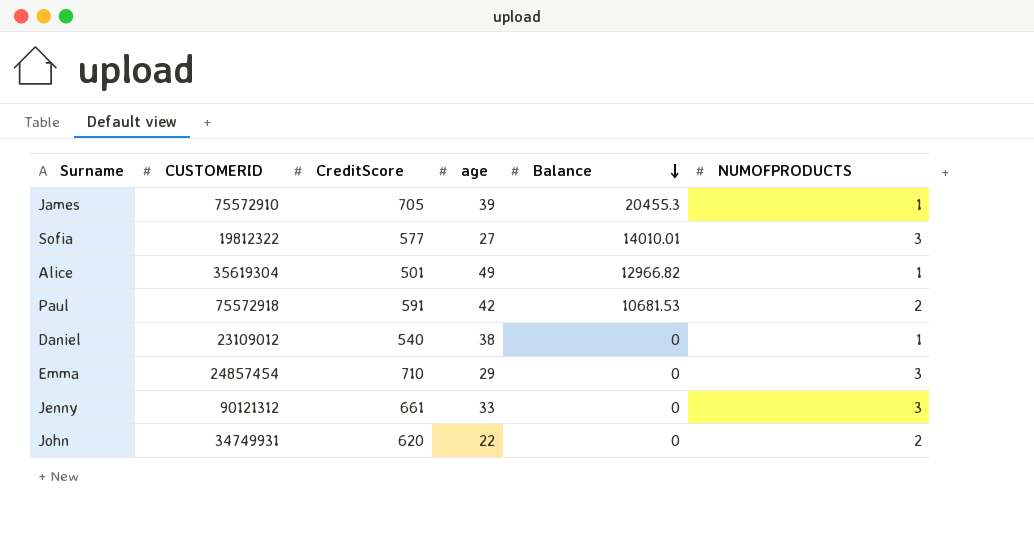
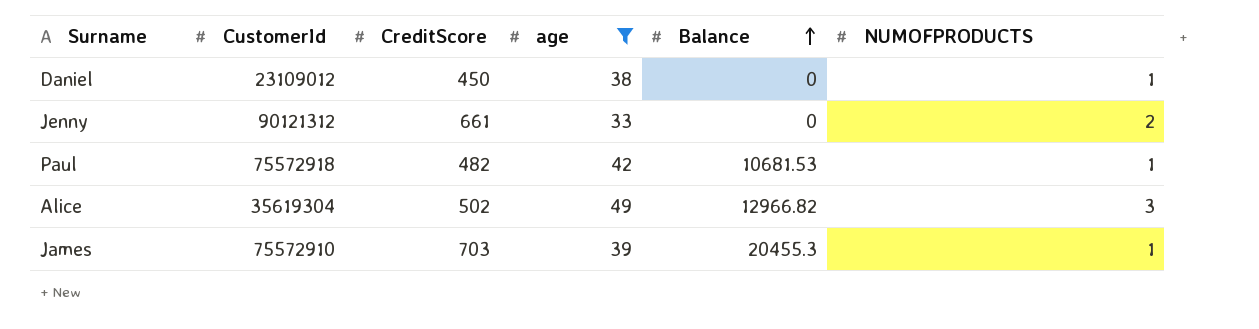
filter: none -> age >= 33
row order: Balance descending -> Balance ascending
column name: CUSTOMERID -> CustomerId
Daniel | CreditScore: 540 -> 450
Jenny | NUMOFPRODUCTS: 3 -> 2
Paul | CreditScore: 591 -> 482
Paul | NUMOFPRODUCTS: 2 -> 1
Alice | CreditScore: 501 -> 502
Alice | NUMOFPRODUCTS: 1 -> 3
James | CreditScore: 705 -> 703

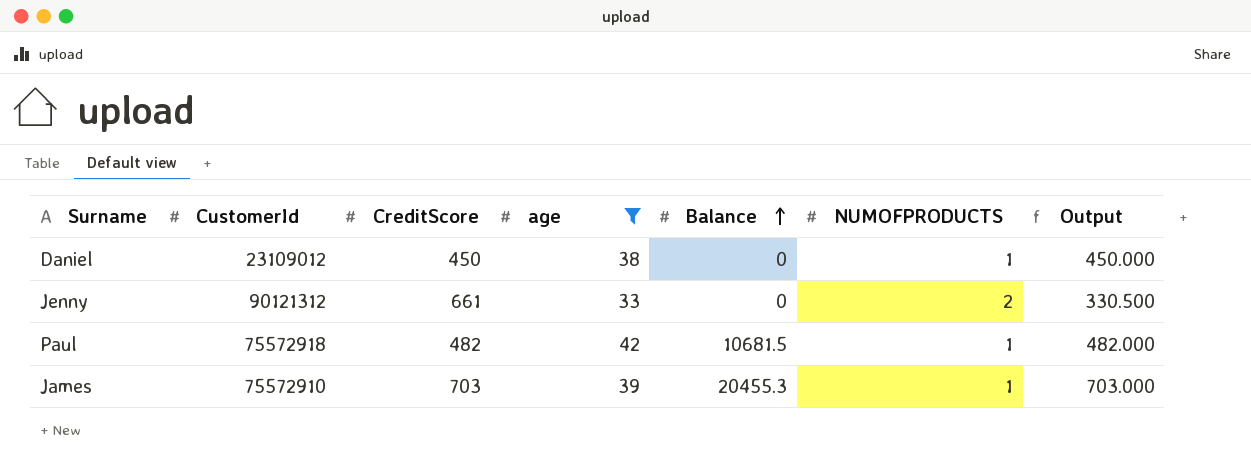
column Output | formula: none -> [CreditScore] / [NUMOFPRODUCTS]
row Alice: 35619304 | 502 | 49 | 12966.82 | 3 -> none
Paul | Balance: 10681.53 -> 10681.5

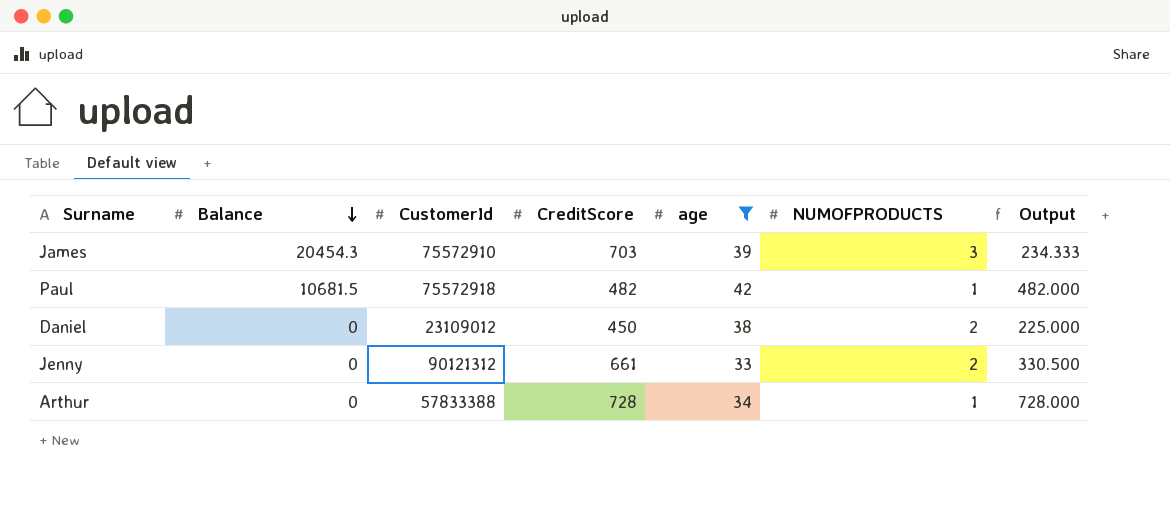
row order: Balance ascending -> Balance descending
column Balance | position: 5 -> 2
James | Balance: 20455.3 -> 20454.3
James | NUMOFPRODUCTS: 1 -> 3
James | Output: 703.000 -> 234.333
Daniel | NUMOFPRODUCTS: 1 -> 2
Daniel | Output: 450.000 -> 225.000
row Arthur: none -> 0 | 57833388 | 728 | 34 | 1 | 728.000

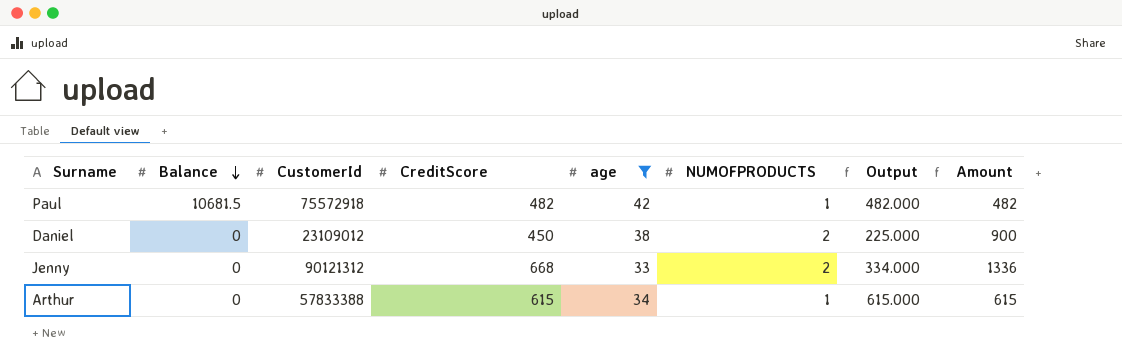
column Amount | formula: none -> [CreditScore] * [NUMOFPRODUCTS]
row James: 20454.3 | 75572910 | 703 | 39 | 3 | 234.333 -> none
Jenny | CreditScore: 661 -> 668
Jenny | Output: 330.500 -> 334.000
Arthur | CreditScore: 728 -> 615
Arthur | Output: 728.000 -> 615.000

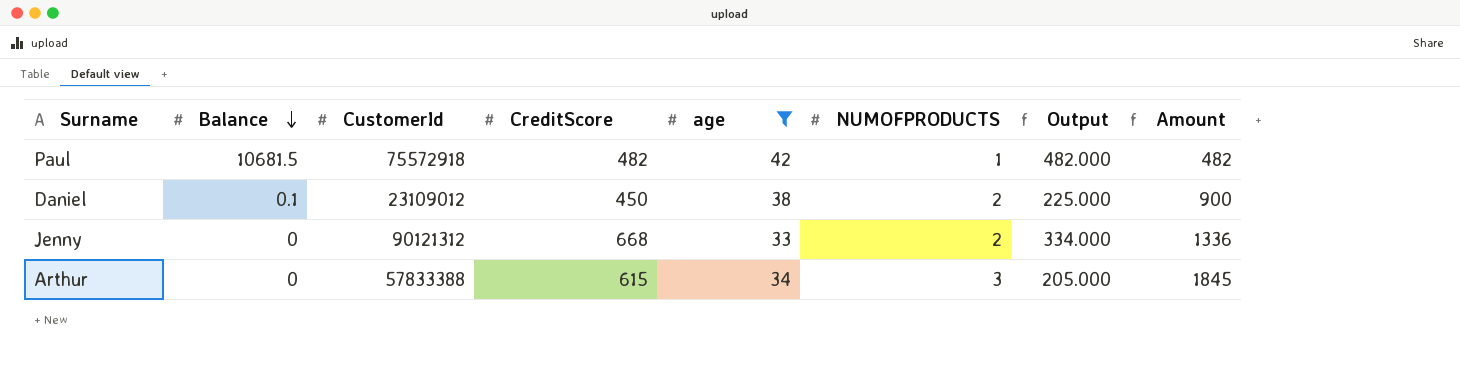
Daniel | Balance: 0 -> 0.1
Arthur | NUMOFPRODUCTS: 1 -> 3
Arthur | Output: 615.000 -> 205.000
Arthur | Amount: 615 -> 1845

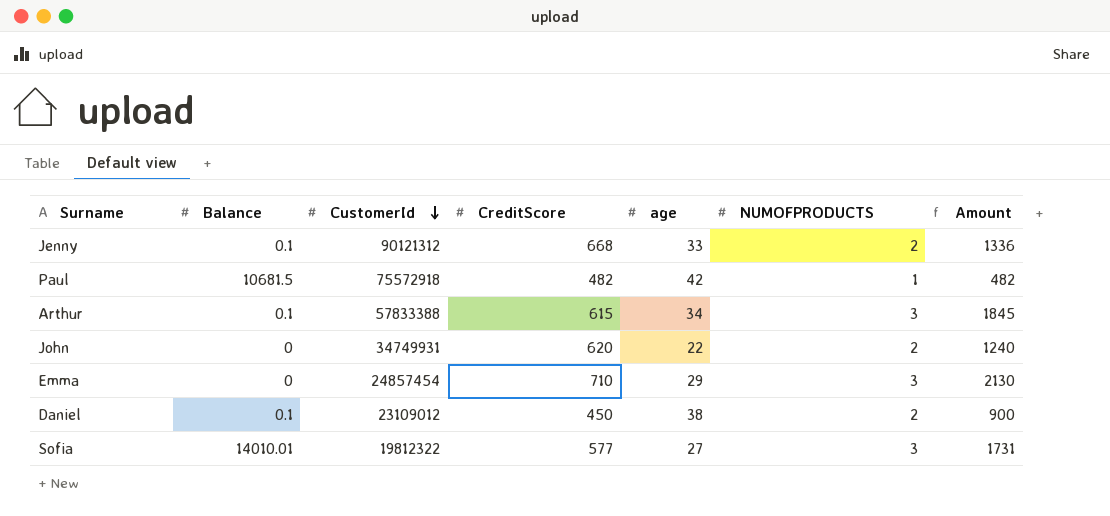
filter: age >= 33 -> none
row order: Balance descending -> CustomerId descending
column Output | formula: [CreditScore] / [NUMOFPRODUCTS] -> none
Jenny | Balance: 0 -> 0.1
Arthur | Balance: 0 -> 0.1

